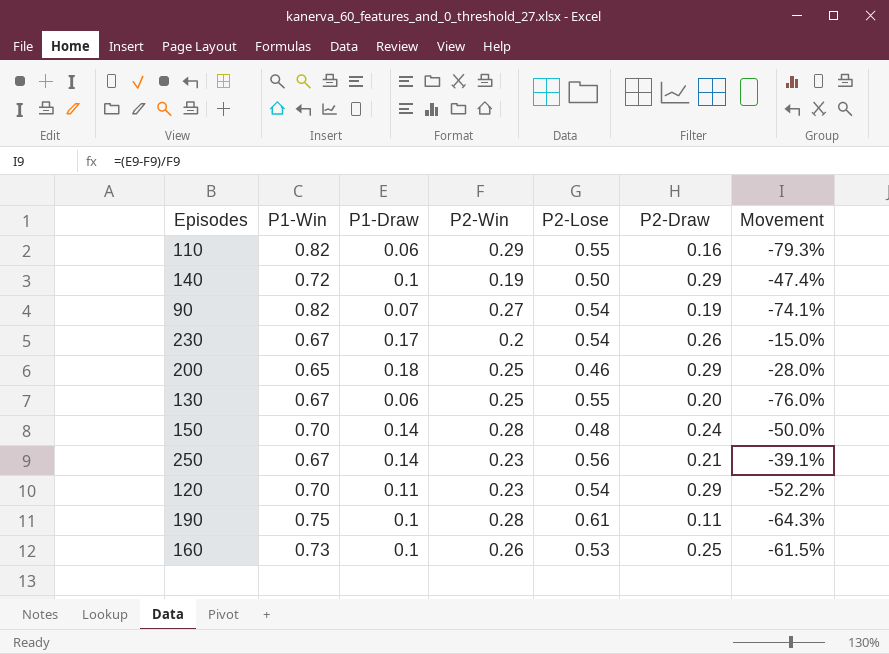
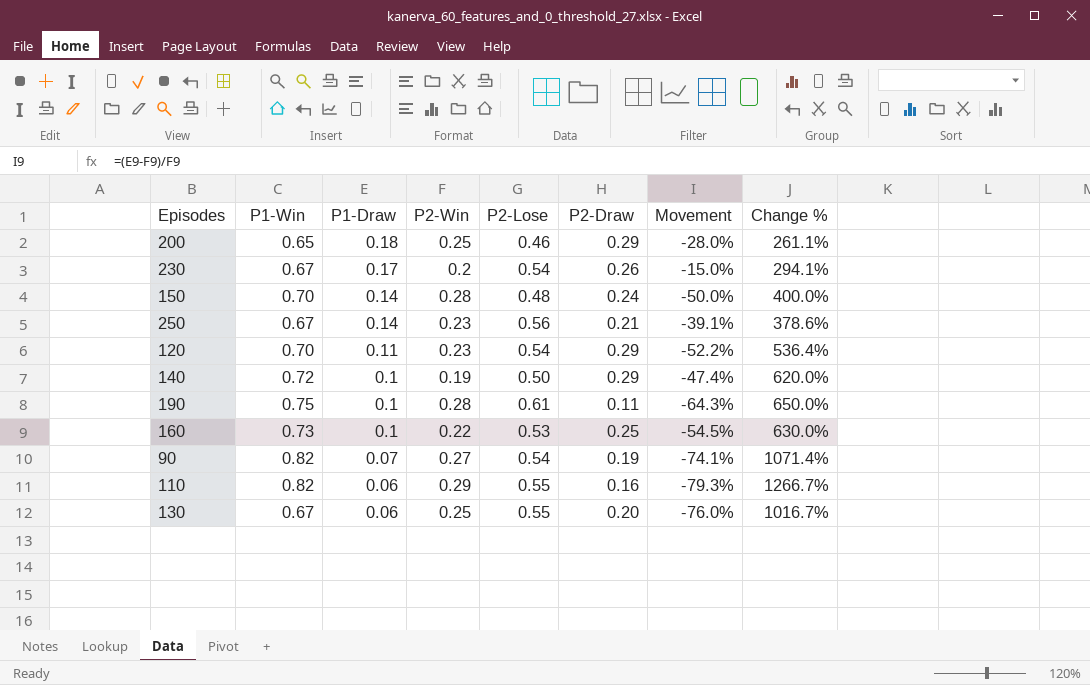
row order: none -> P1-Draw descending
column Change % | formula: none -> ([P1-Win] - [P1-Draw]) / [P1-Draw]
160 | P2-Win: 0.26 -> 0.22
160 | Movement: -61.5% -> -54.5%

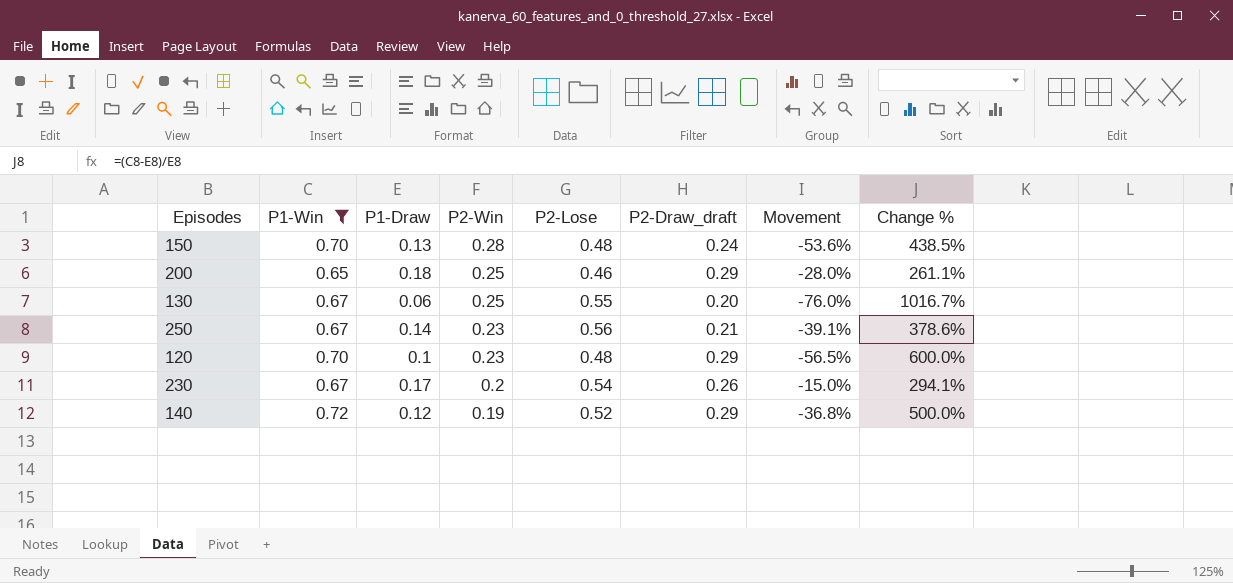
filter: none -> P1-Win <= 0.72
row order: P1-Draw descending -> P2-Win descending
column name: P2-Draw -> P2-Draw_draft
150 | P1-Draw: 0.14 -> 0.13
150 | Movement: -50.0% -> -53.6%
150 | Change %: 400.0% -> 438.5%
120 | P1-Draw: 0.11 -> 0.1
120 | P2-Lose: 0.54 -> 0.48
120 | Movement: -52.2% -> -56.5%
120 | Change %: 536.4% -> 600.0%
140 | P1-Draw: 0.1 -> 0.12
140 | P2-Lose: 0.50 -> 0.52
140 | Movement: -47.4% -> -36.8%
140 | Change %: 620.0% -> 500.0%

